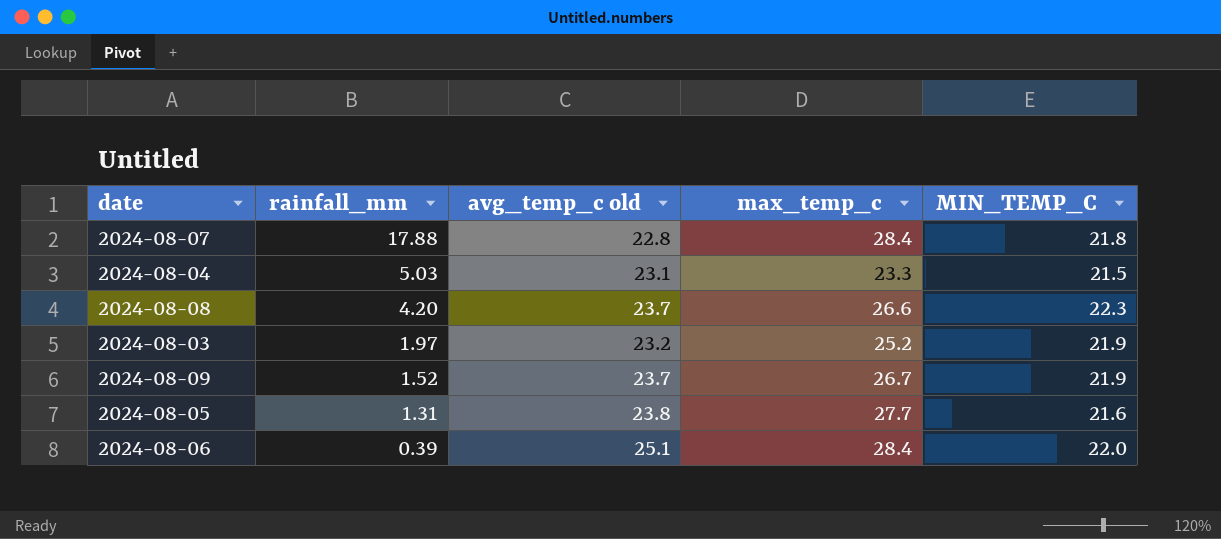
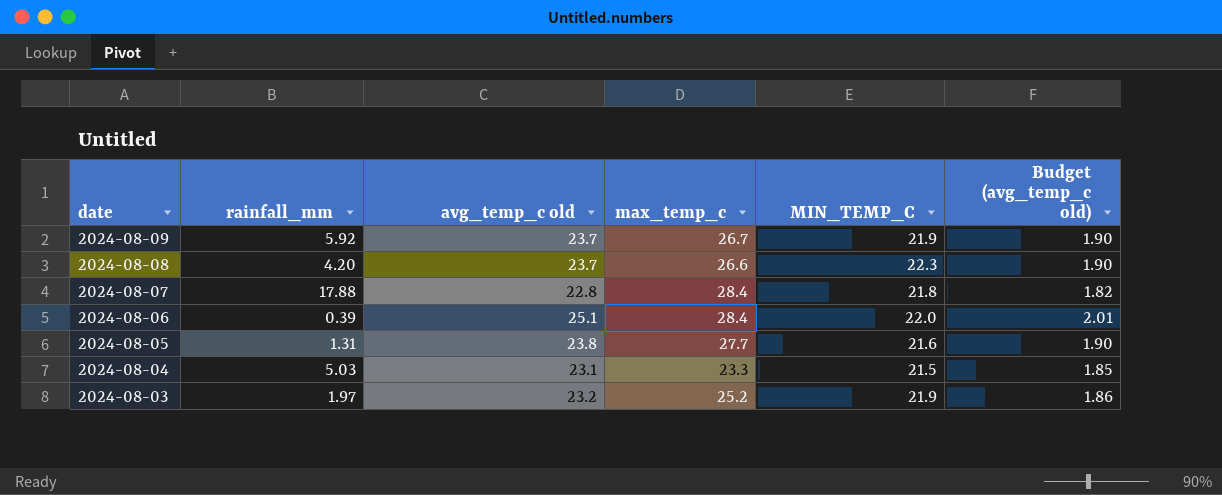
row order: rainfall_mm descending -> date descending
column Budget (avg_temp_c old) | formula: none -> [avg_temp_c old] * 0.08
2024-08-09 | rainfall_mm: 1.52 -> 5.92

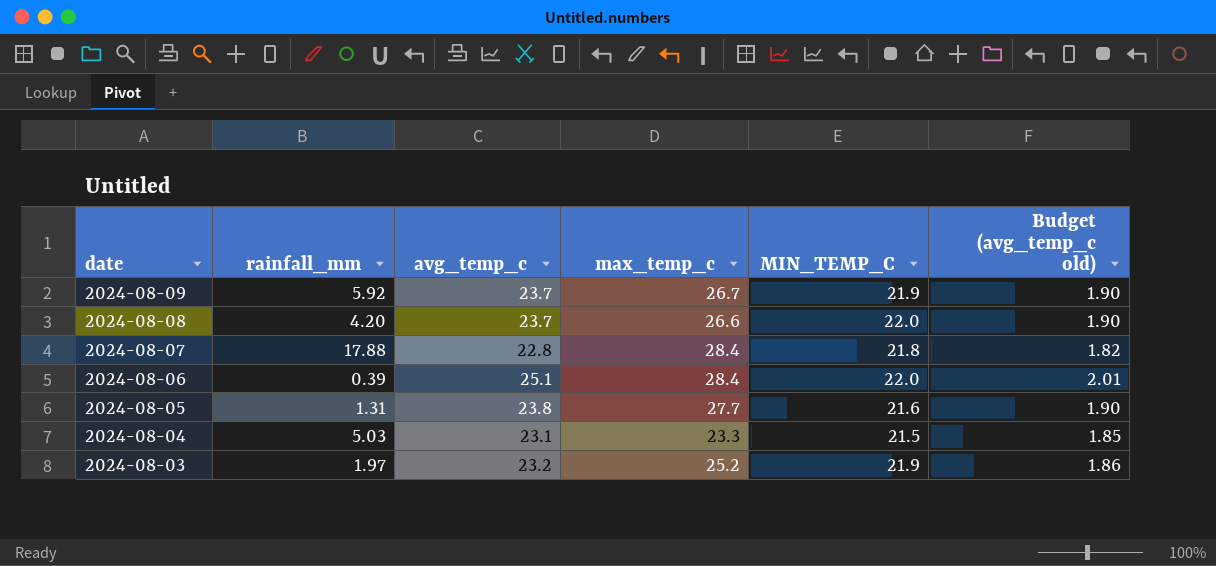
column name: avg_temp_c old -> avg_temp_c
2024-08-08 | MIN_TEMP_C: 22.3 -> 22.0

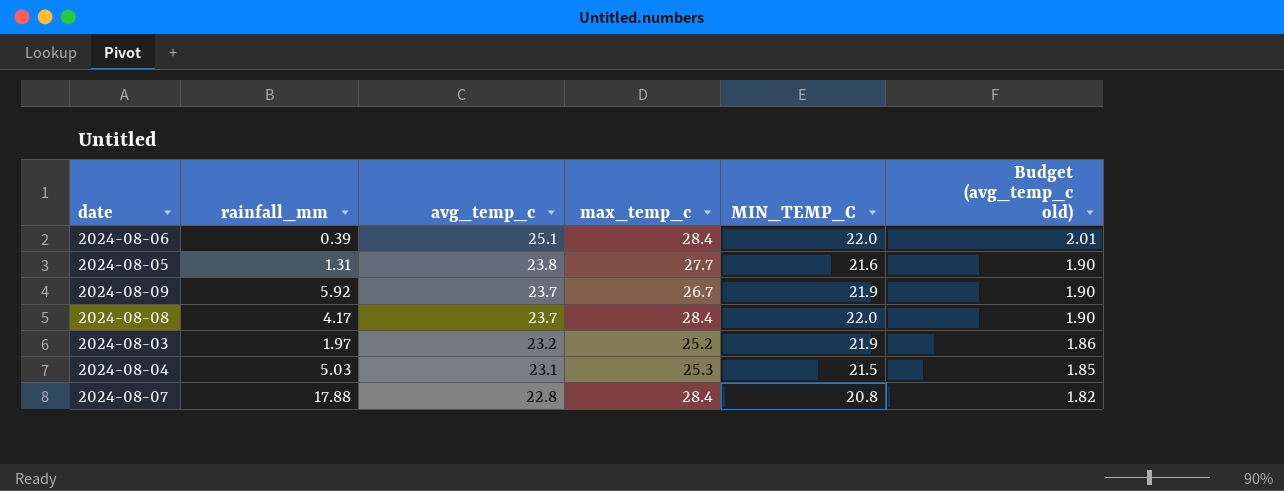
row order: date descending -> avg_temp_c descending
2024-08-08 | rainfall_mm: 4.20 -> 4.17
2024-08-08 | max_temp_c: 26.6 -> 28.4
2024-08-04 | max_temp_c: 23.3 -> 25.3
2024-08-07 | MIN_TEMP_C: 21.8 -> 20.8

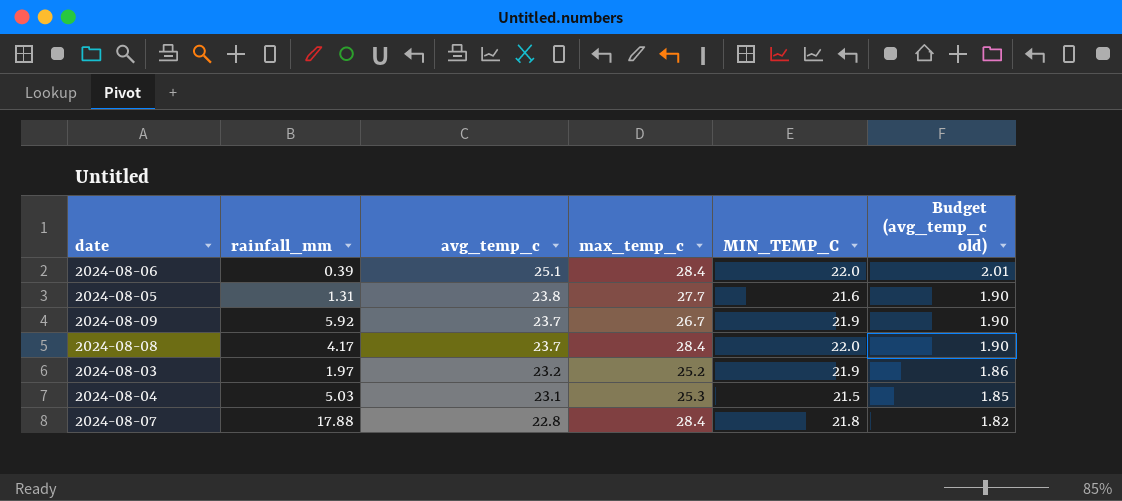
2024-08-07 | MIN_TEMP_C: 20.8 -> 21.8

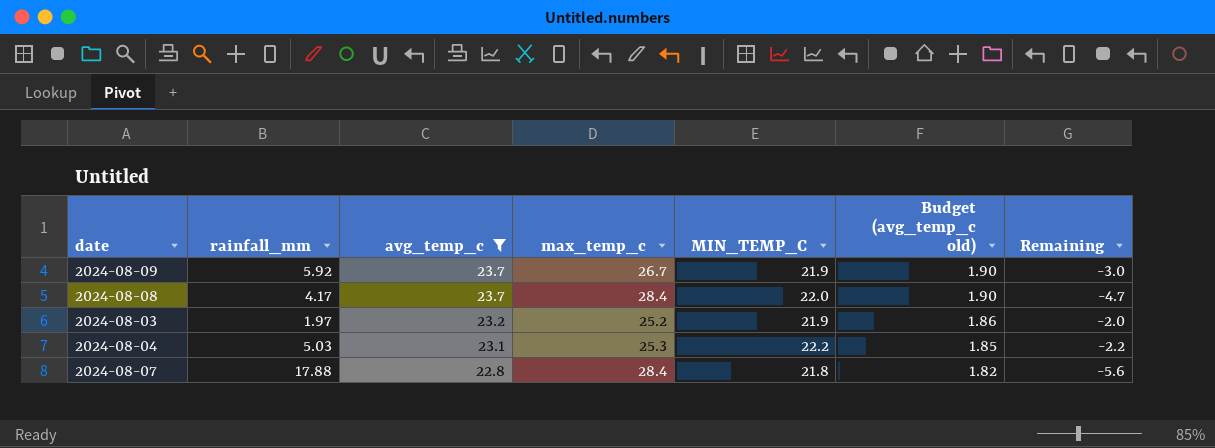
filter: none -> avg_temp_c <= 23.7
column Remaining | formula: none -> [avg_temp_c] - [max_temp_c]
2024-08-04 | MIN_TEMP_C: 21.5 -> 22.2

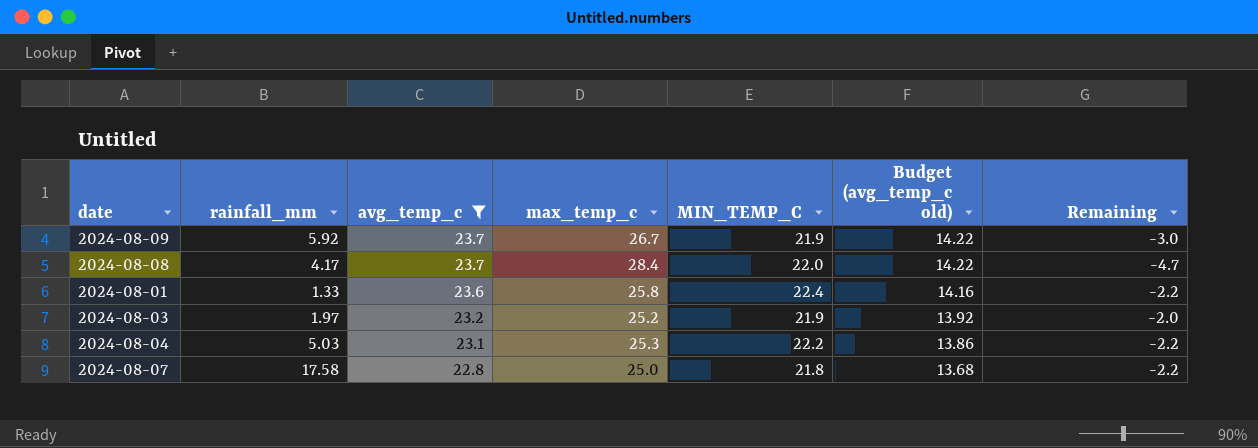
column Budget (avg_temp_c old) | formula: [avg_temp_c] * 0.08 -> [avg_temp_c] * 0.6
row 2024-08-01: none -> 1.33 | 23.6 | 25.8 | 22.4 | 14.16 | -2.2
2024-08-07 | rainfall_mm: 17.88 -> 17.58
2024-08-07 | max_temp_c: 28.4 -> 25.0
2024-08-07 | Remaining: -5.6 -> -2.2

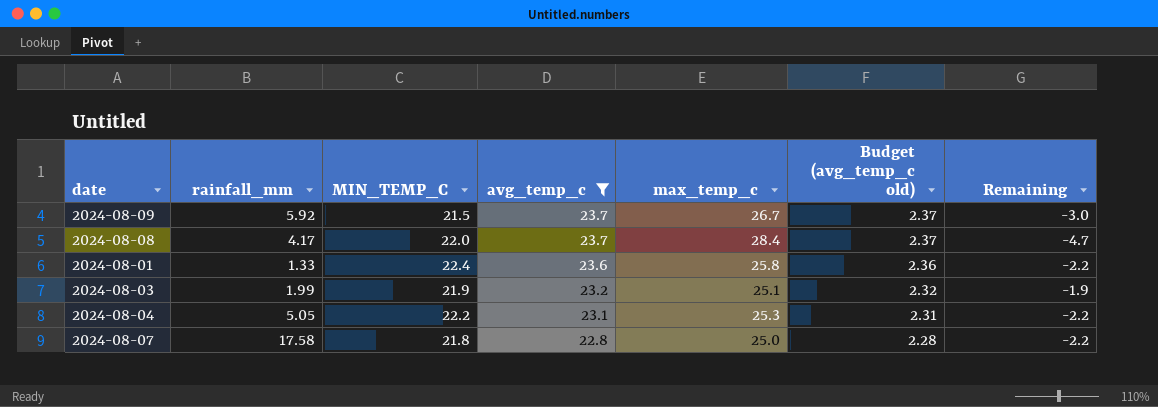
column MIN_TEMP_C | position: 5 -> 3
column Budget (avg_temp_c old) | formula: [avg_temp_c] * 0.6 -> [avg_temp_c] * 0.1
2024-08-09 | MIN_TEMP_C: 21.9 -> 21.5
2024-08-03 | rainfall_mm: 1.97 -> 1.99
2024-08-03 | max_temp_c: 25.2 -> 25.1
2024-08-03 | Remaining: -2.0 -> -1.9
2024-08-04 | rainfall_mm: 5.03 -> 5.05

